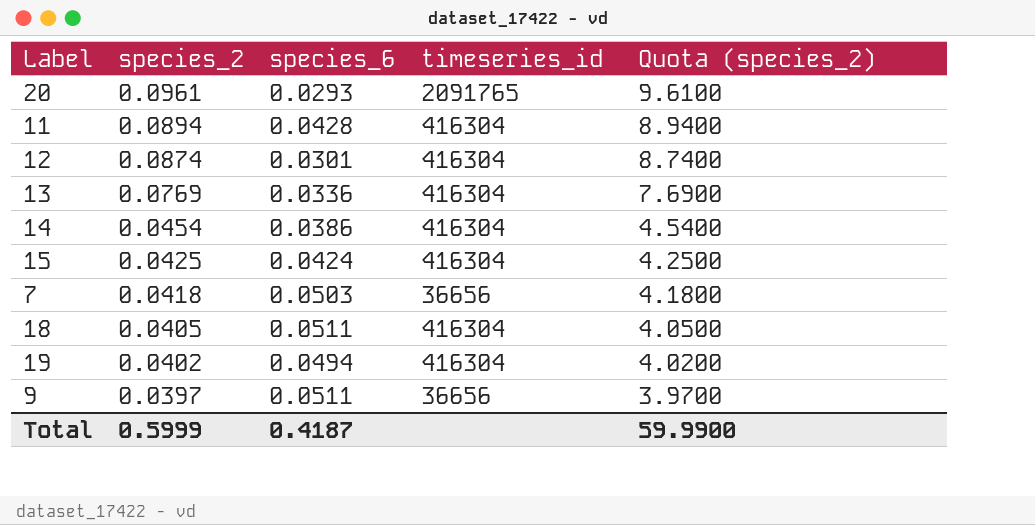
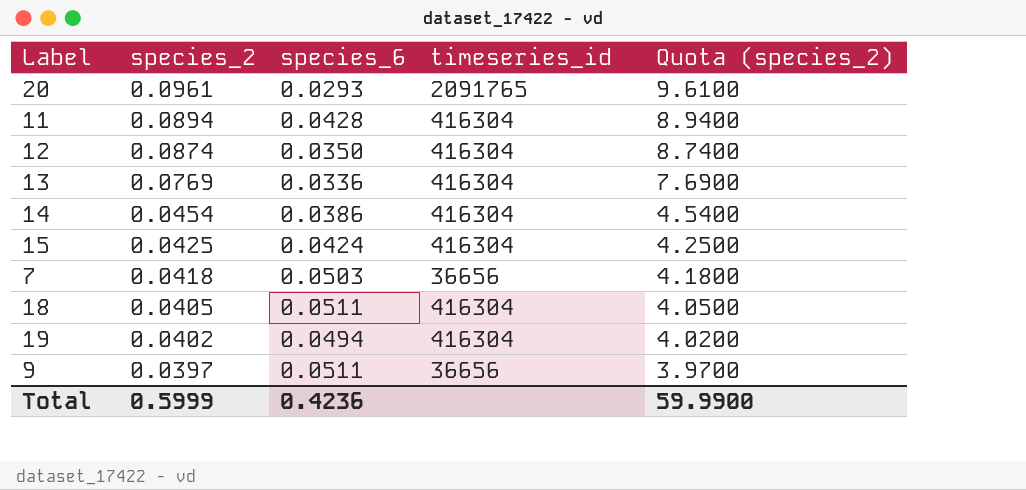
12 | species_6: 0.0301 -> 0.0350
Total | species_6: 0.4187 -> 0.4236

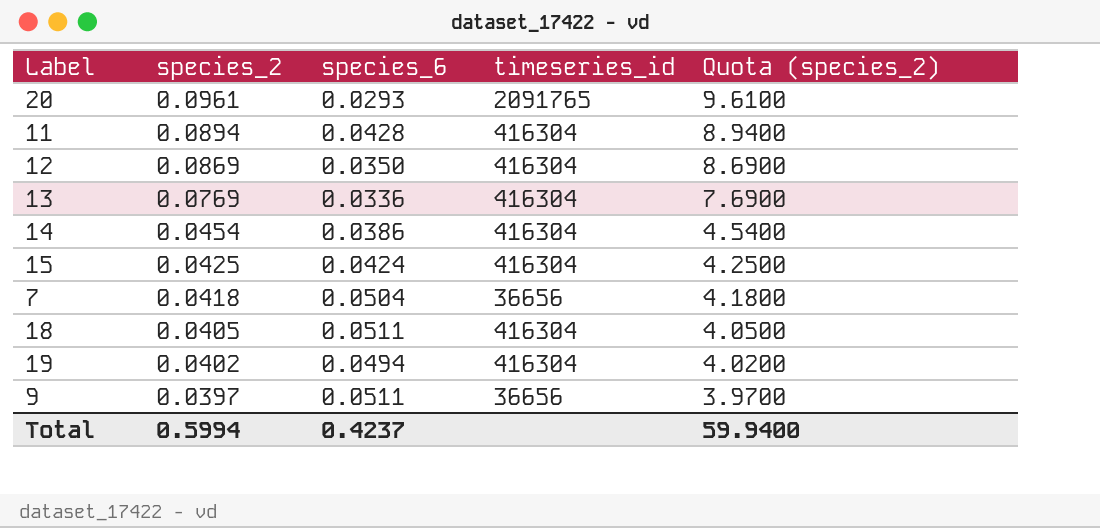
12 | species_2: 0.0874 -> 0.0869
12 | Quota (species_2): 8.7400 -> 8.6900
7 | species_6: 0.0503 -> 0.0504
Total | species_2: 0.5999 -> 0.5994
Total | species_6: 0.4236 -> 0.4237
Total | Quota (species_2): 59.9900 -> 59.9400

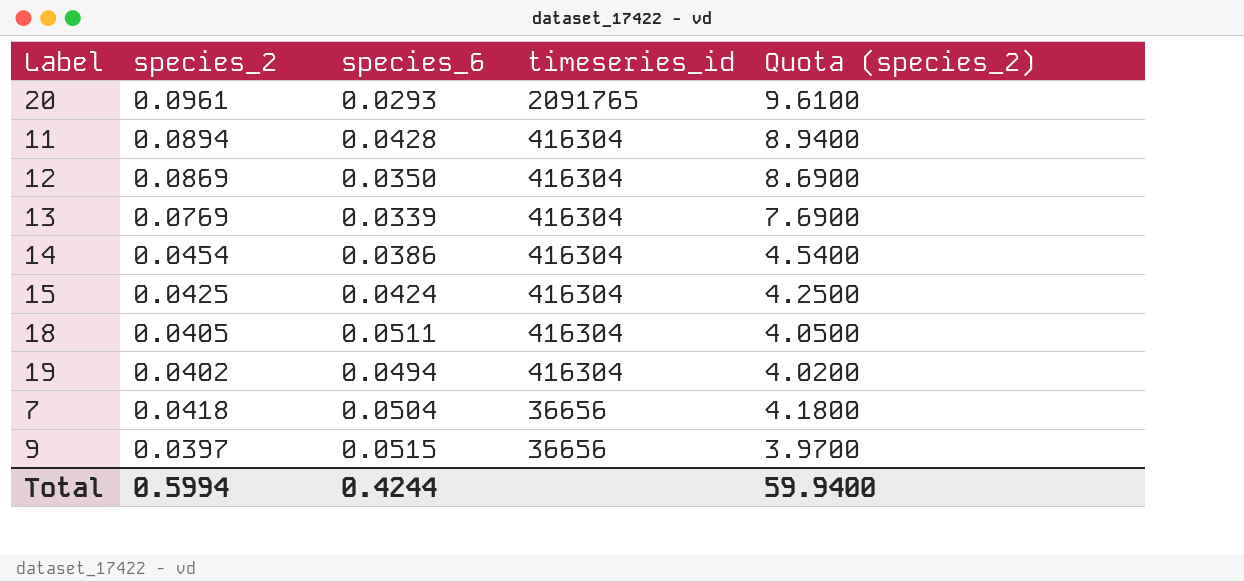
row order: species_2 descending -> timeseries_id descending
13 | species_6: 0.0336 -> 0.0339
9 | species_6: 0.0511 -> 0.0515
Total | species_6: 0.4237 -> 0.4244

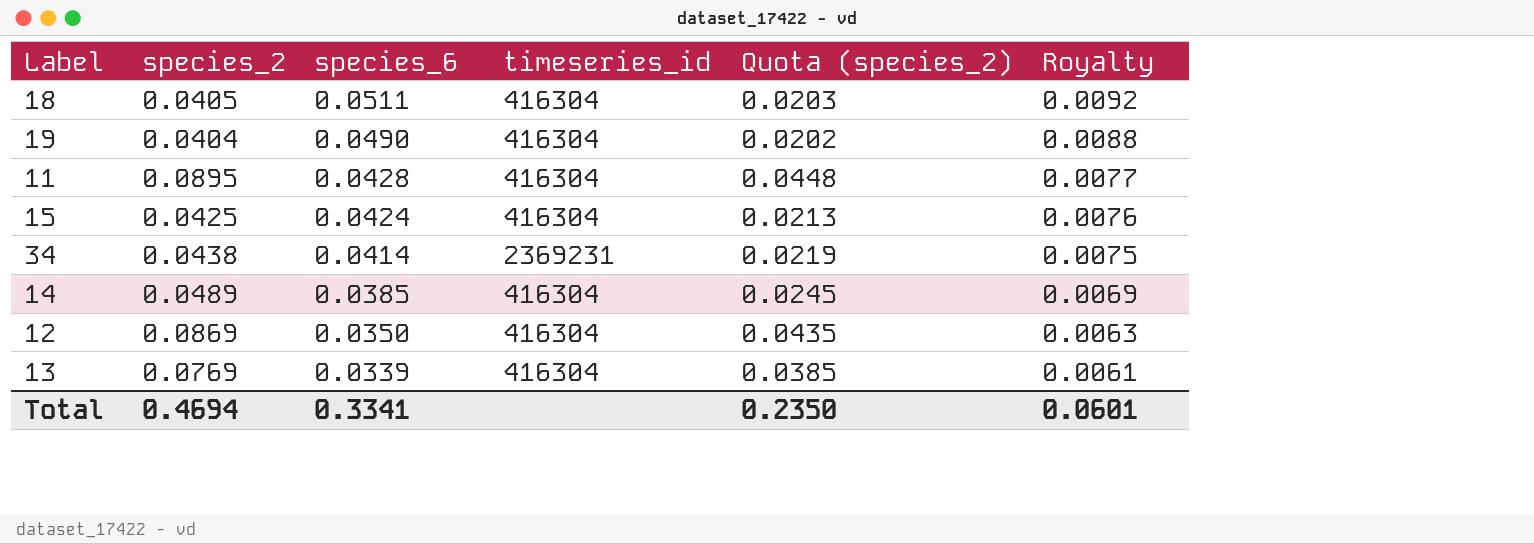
row order: timeseries_id descending -> species_6 descending
column Quota (species_2) | formula: [species_2] * 100 -> [species_2] * 0.5
column Royalty | formula: none -> [species_6] * 0.18
row 20: 0.0961 | 0.0293 | 2091765 | 9.6100 -> none
row 7: 0.0418 | 0.0504 | 36656 | 4.1800 -> none
row 9: 0.0397 | 0.0515 | 36656 | 3.9700 -> none
19 | species_2: 0.0402 -> 0.0404
19 | species_6: 0.0494 -> 0.0490
11 | species_2: 0.0894 -> 0.0895
row 34: none -> 0.0438 | 0.0414 | 2369231 | 0.0219 | 0.0075
14 | species_2: 0.0454 -> 0.0489
14 | species_6: 0.0386 -> 0.0385
Total | species_2: 0.5994 -> 0.4694
Total | species_6: 0.4244 -> 0.3341
Total | Quota (species_2): 59.9400 -> 0.2350

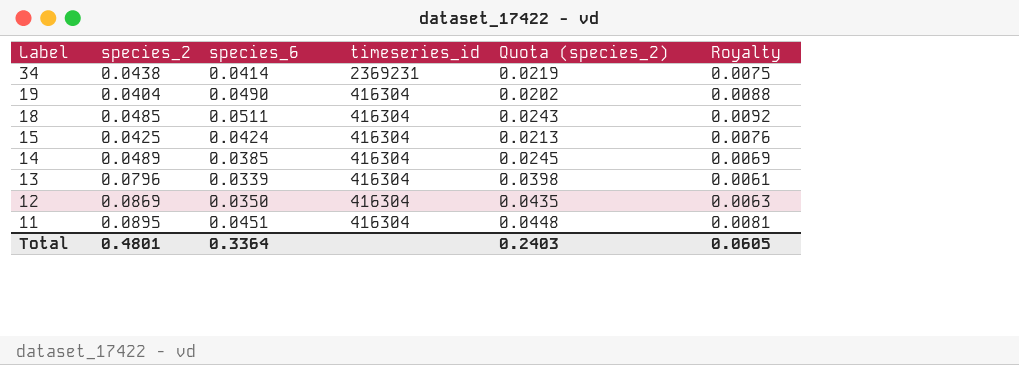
row order: species_6 descending -> Label descending
18 | species_2: 0.0405 -> 0.0485
18 | Quota (species_2): 0.0203 -> 0.0243
13 | species_2: 0.0769 -> 0.0796
13 | Quota (species_2): 0.0385 -> 0.0398
11 | species_6: 0.0428 -> 0.0451
11 | Royalty: 0.0077 -> 0.0081
Total | species_2: 0.4694 -> 0.4801
Total | species_6: 0.3341 -> 0.3364
Total | Quota (species_2): 0.2350 -> 0.2403
Total | Royalty: 0.0601 -> 0.0605

